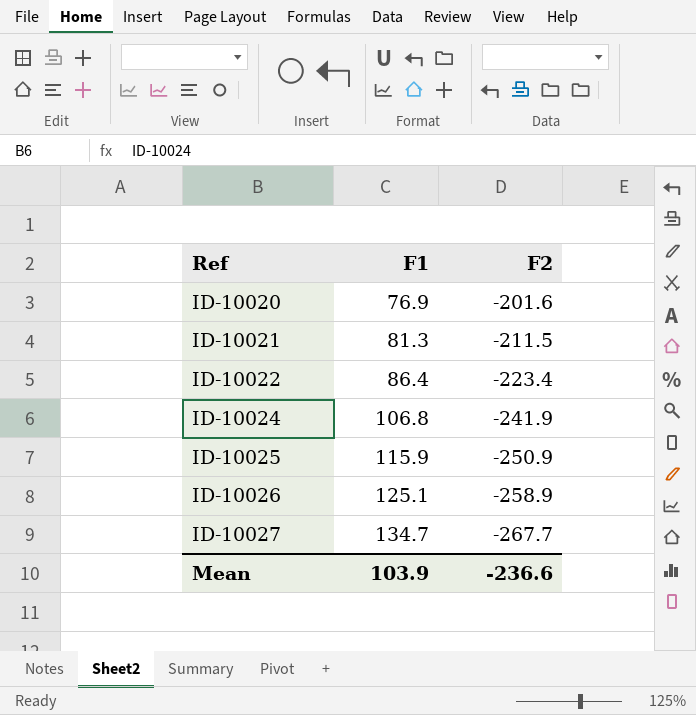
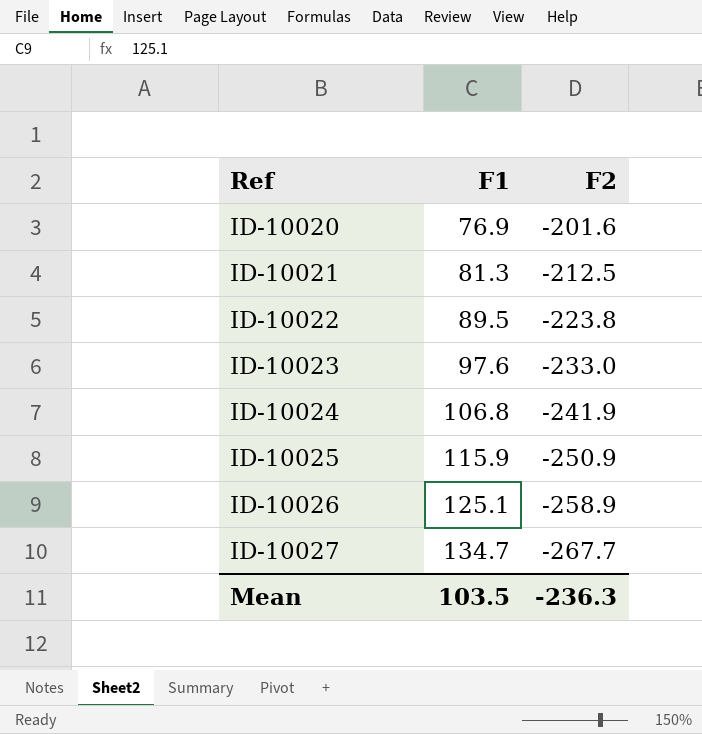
ID-10021 | F2: -211.5 -> -212.5
ID-10022 | F1: 86.4 -> 89.5
ID-10022 | F2: -223.4 -> -223.8
row ID-10023: none -> 97.6 | -233.0
Mean | F1: 103.9 -> 103.5
Mean | F2: -236.6 -> -236.3

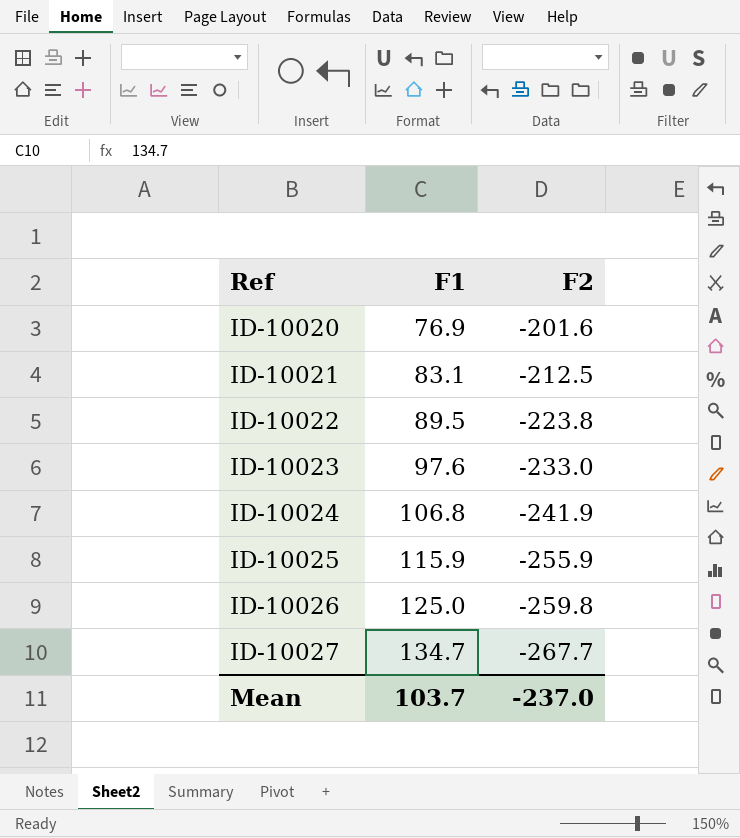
ID-10021 | F1: 81.3 -> 83.1
ID-10025 | F2: -250.9 -> -255.9
ID-10026 | F1: 125.1 -> 125.0
ID-10026 | F2: -258.9 -> -259.8
Mean | F1: 103.5 -> 103.7
Mean | F2: -236.3 -> -237.0

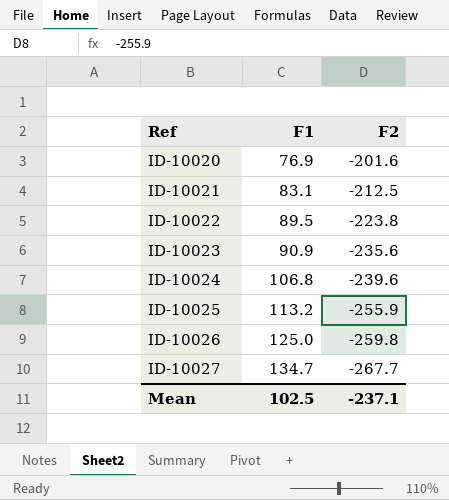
ID-10023 | F1: 97.6 -> 90.9
ID-10023 | F2: -233.0 -> -235.6
ID-10024 | F2: -241.9 -> -239.6
ID-10025 | F1: 115.9 -> 113.2
Mean | F1: 103.7 -> 102.5
Mean | F2: -237.0 -> -237.1

